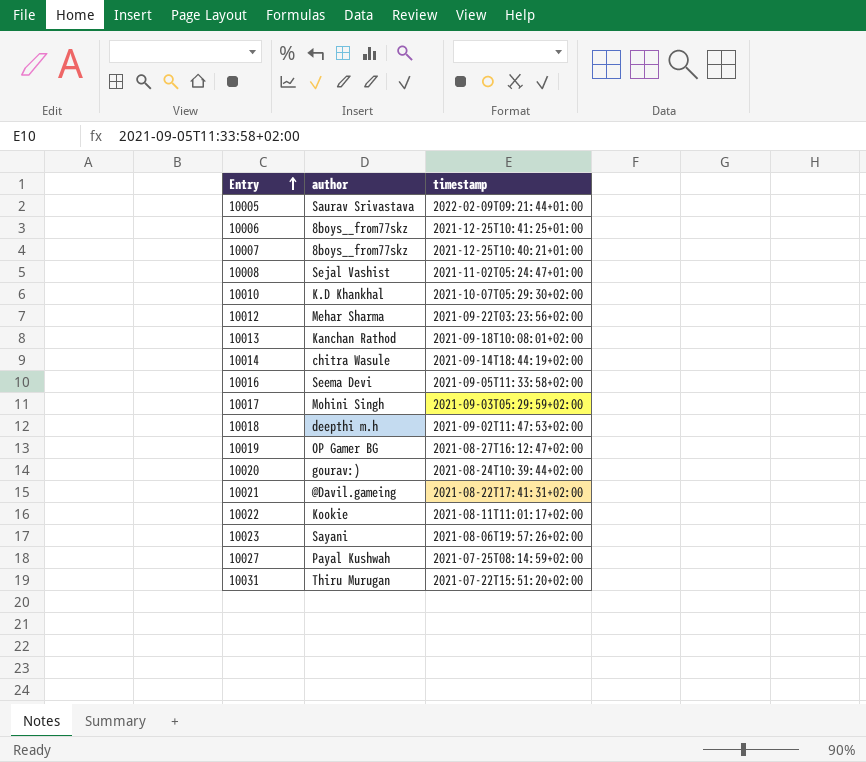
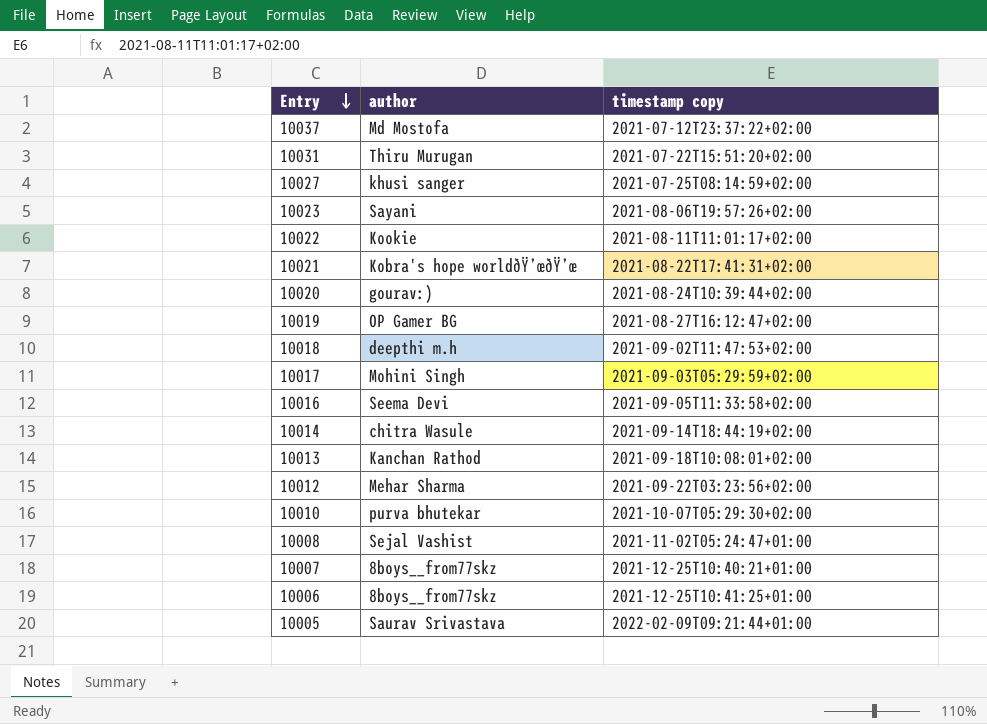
row order: Entry ascending -> Entry descending
column name: timestamp -> timestamp copy
row 10037: none -> Md Mostofa | 2021-07-12T23:37:22+02:00
10027 | author: Payal Kushwah -> khusi sanger
10021 | author: @Davil.gameing -> Kobra's hope worldðŸ’œðŸ’œ
10010 | author: K.D Khankhal -> purva bhutekar

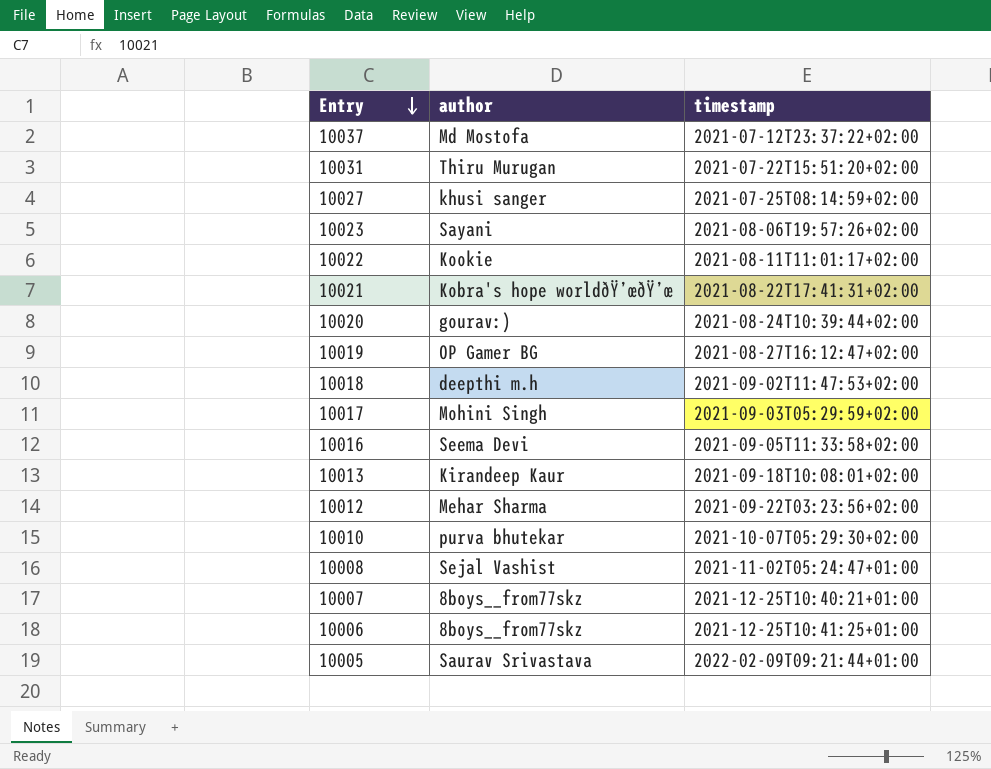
column name: timestamp copy -> timestamp
row 10014: chitra Wasule | 2021-09-14T18:44:19+02:00 -> none
10013 | author: Kanchan Rathod -> Kirandeep Kaur

